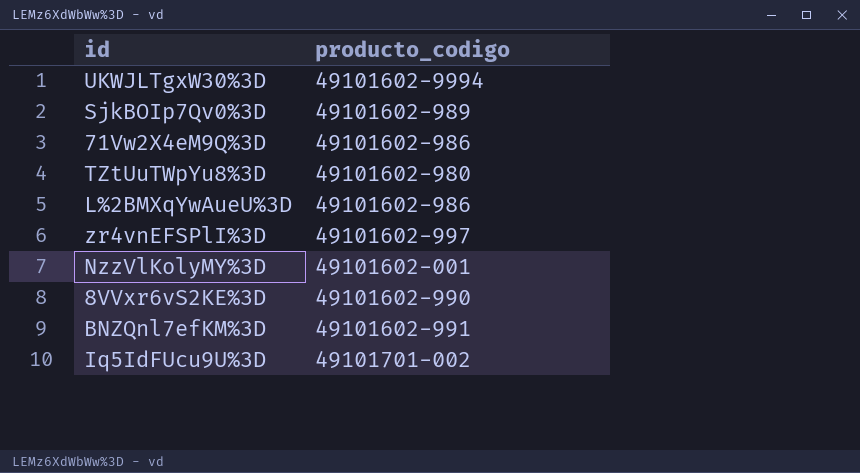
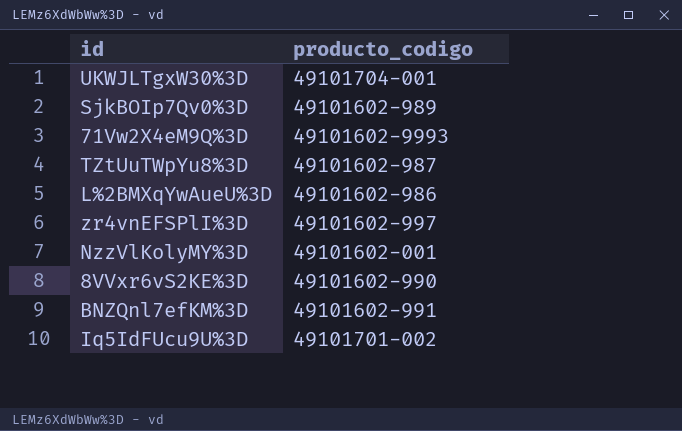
UKWJLTgxW30%3D | producto_codigo: 49101602-9994 -> 49101704-001
71Vw2X4eM9Q%3D | producto_codigo: 49101602-986 -> 49101602-9993
TZtUuTWpYu8%3D | producto_codigo: 49101602-980 -> 49101602-987

